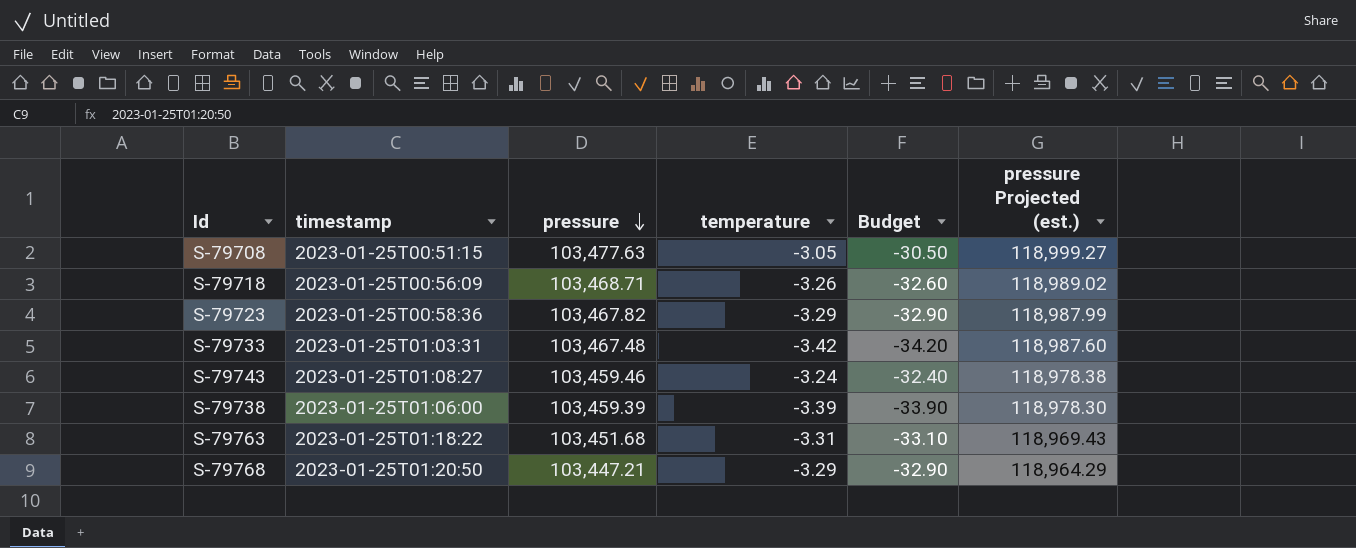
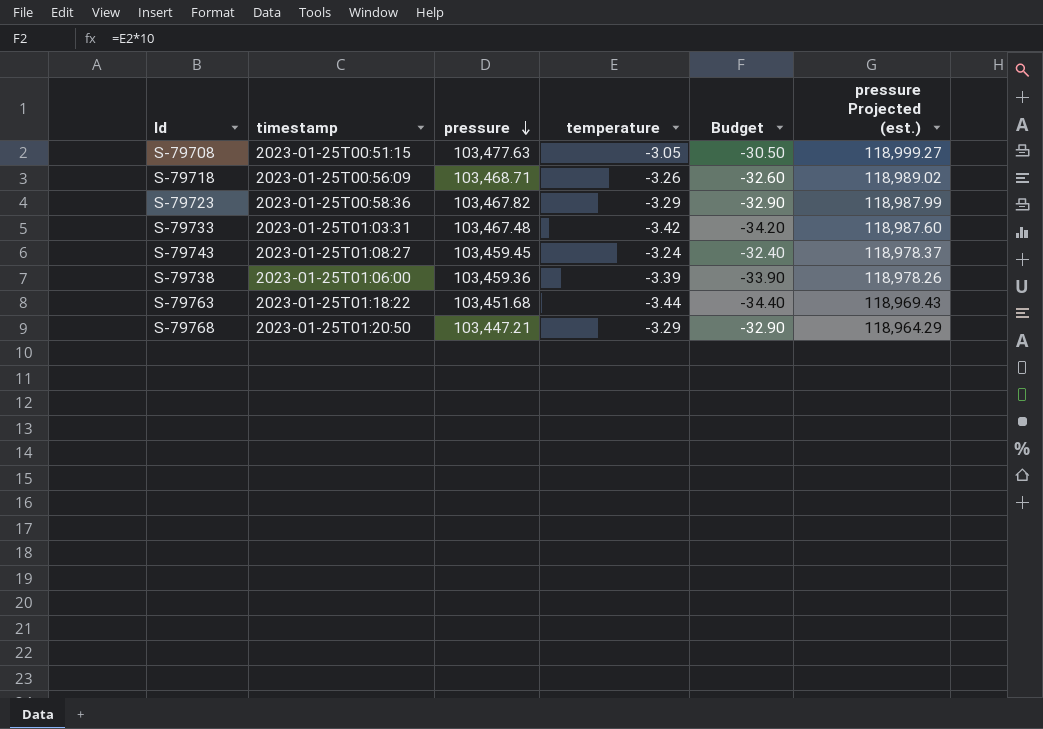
S-79743 | pressure: 103,459.46 -> 103,459.45
S-79743 | pressure Projected (est.): 118,978.38 -> 118,978.37
S-79738 | pressure: 103,459.39 -> 103,459.36
S-79738 | pressure Projected (est.): 118,978.30 -> 118,978.26
S-79763 | temperature: -3.31 -> -3.44
S-79763 | Budget: -33.10 -> -34.40

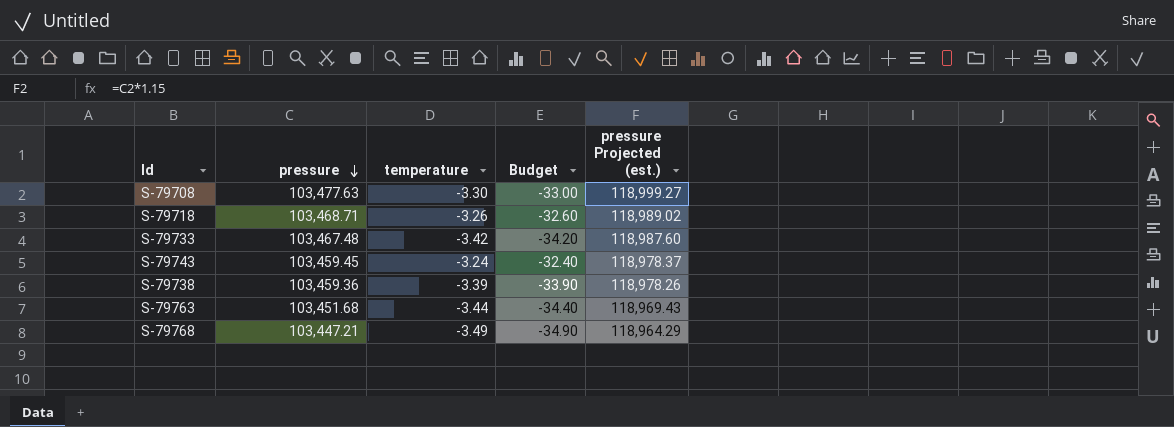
column timestamp | position: 2 -> none
row S-79723: 2023-01-25T00:58:36 | 103,467.82 | -3.29 | -32.90 | 118,987.99 -> none
S-79708 | temperature: -3.05 -> -3.30
S-79708 | Budget: -30.50 -> -33.00
S-79768 | temperature: -3.29 -> -3.49
S-79768 | Budget: -32.90 -> -34.90

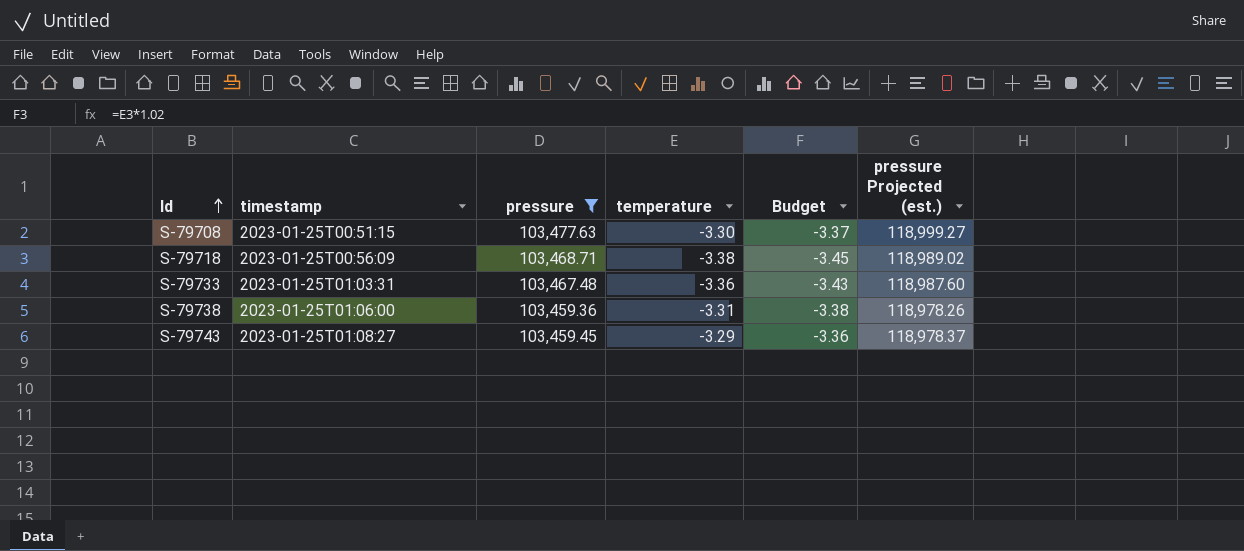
filter: none -> pressure >= 103,459.36
row order: pressure descending -> Id ascending
column timestamp | position: none -> 2
column Budget | formula: [temperature] * 10 -> [temperature] * 1.02
S-79718 | temperature: -3.26 -> -3.38
S-79733 | temperature: -3.42 -> -3.36
S-79738 | temperature: -3.39 -> -3.31
S-79743 | temperature: -3.24 -> -3.29

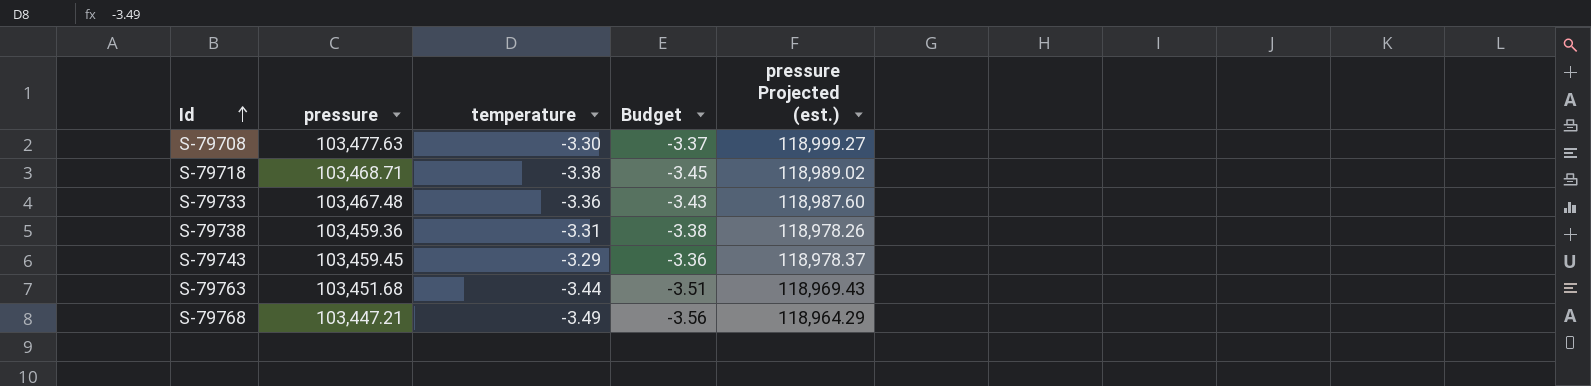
filter: pressure >= 103,459.36 -> none
column timestamp | position: 2 -> none

